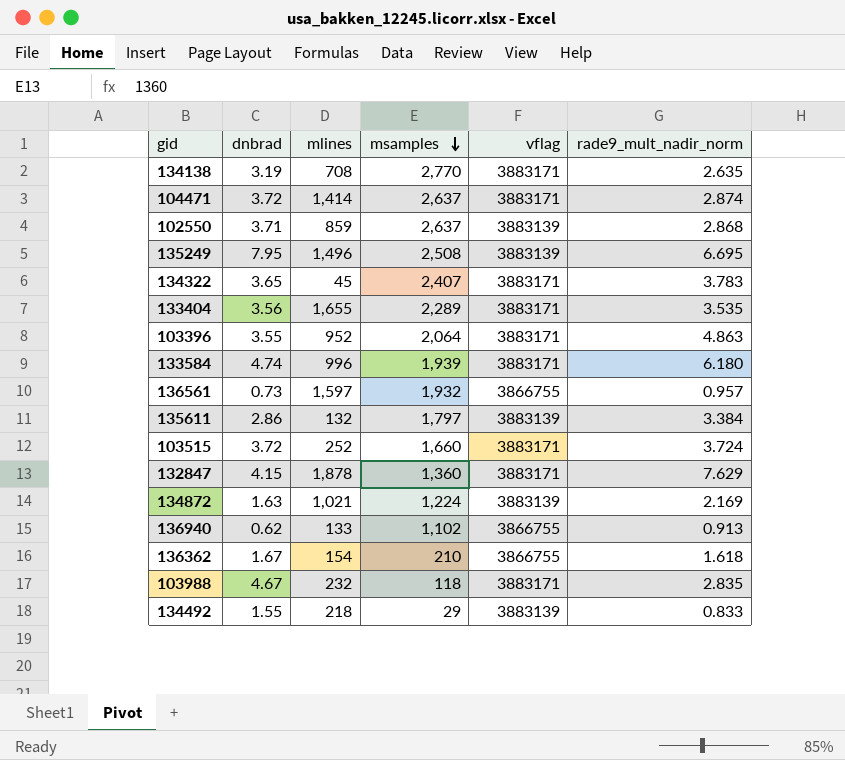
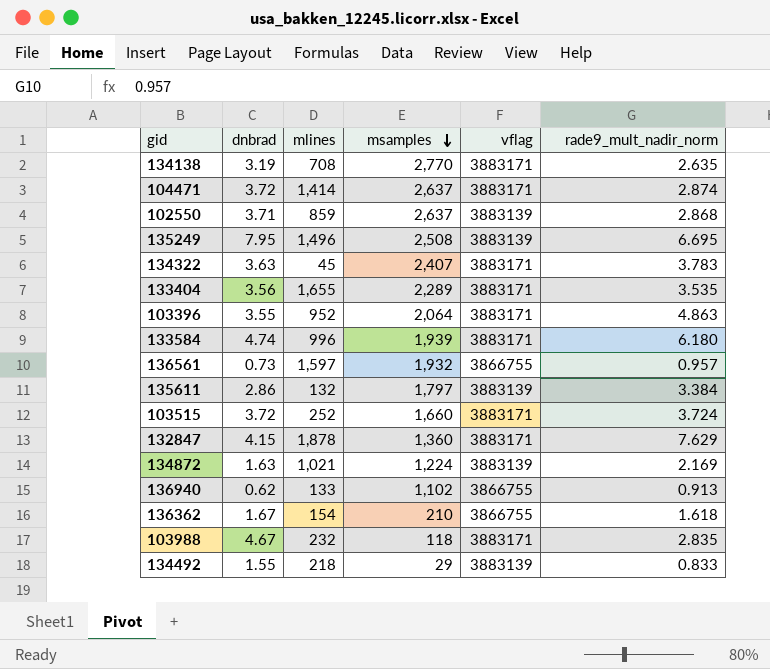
134322 | dnbrad: 3.65 -> 3.63

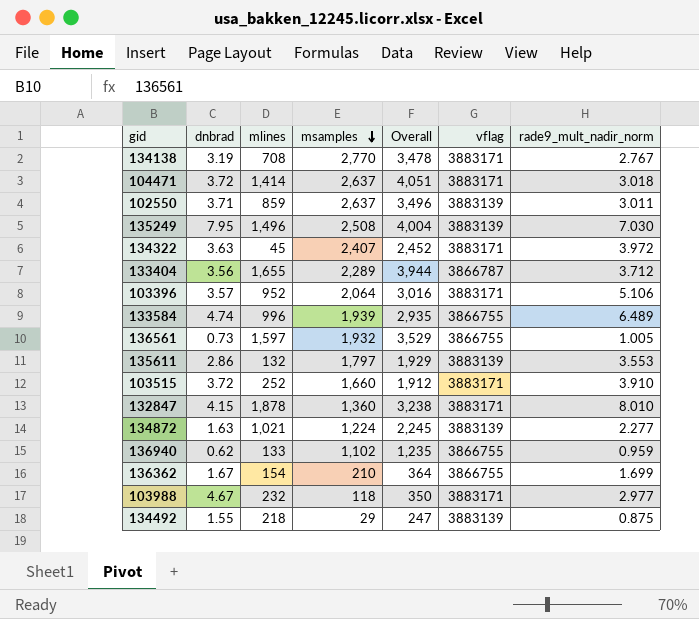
column Overall | formula: none -> [mlines] + [msamples]
134138 | rade9_mult_nadir_norm: 2.635 -> 2.767
104471 | rade9_mult_nadir_norm: 2.874 -> 3.018
102550 | rade9_mult_nadir_norm: 2.868 -> 3.011
135249 | rade9_mult_nadir_norm: 6.695 -> 7.030
134322 | rade9_mult_nadir_norm: 3.783 -> 3.972
133404 | vflag: 3883171 -> 3866787
133404 | rade9_mult_nadir_norm: 3.535 -> 3.712
103396 | dnbrad: 3.55 -> 3.57
103396 | rade9_mult_nadir_norm: 4.863 -> 5.106
133584 | vflag: 3883171 -> 3866755
133584 | rade9_mult_nadir_norm: 6.180 -> 6.489
136561 | rade9_mult_nadir_norm: 0.957 -> 1.005
135611 | rade9_mult_nadir_norm: 3.384 -> 3.553
103515 | rade9_mult_nadir_norm: 3.724 -> 3.910
132847 | rade9_mult_nadir_norm: 7.629 -> 8.010
134872 | rade9_mult_nadir_norm: 2.169 -> 2.277
136940 | rade9_mult_nadir_norm: 0.913 -> 0.959
136362 | rade9_mult_nadir_norm: 1.618 -> 1.699
103988 | rade9_mult_nadir_norm: 2.835 -> 2.977
134492 | rade9_mult_nadir_norm: 0.833 -> 0.875

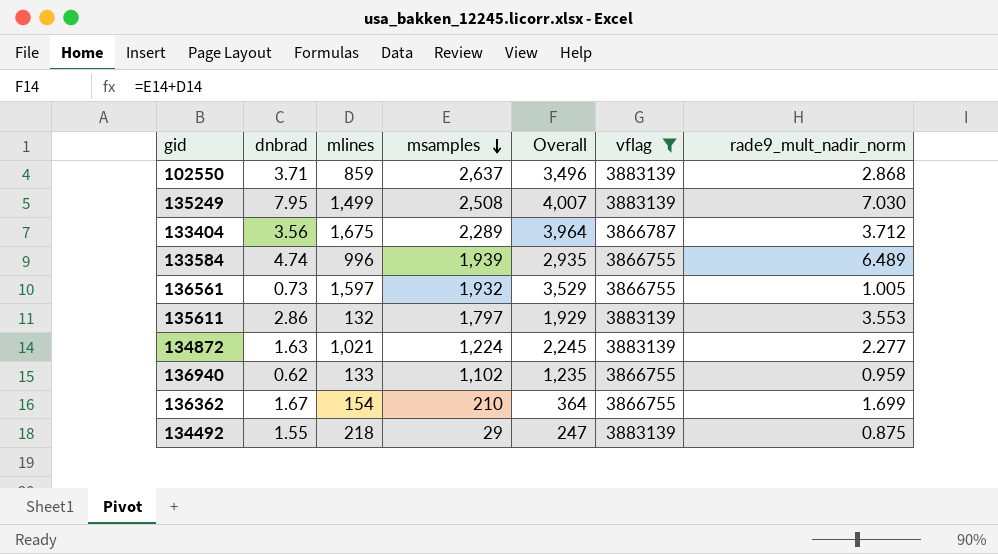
filter: none -> vflag != 3883171
102550 | rade9_mult_nadir_norm: 3.011 -> 2.868
135249 | mlines: 1,496 -> 1,499
135249 | Overall: 4,004 -> 4,007
133404 | mlines: 1,655 -> 1,675
133404 | Overall: 3,944 -> 3,964

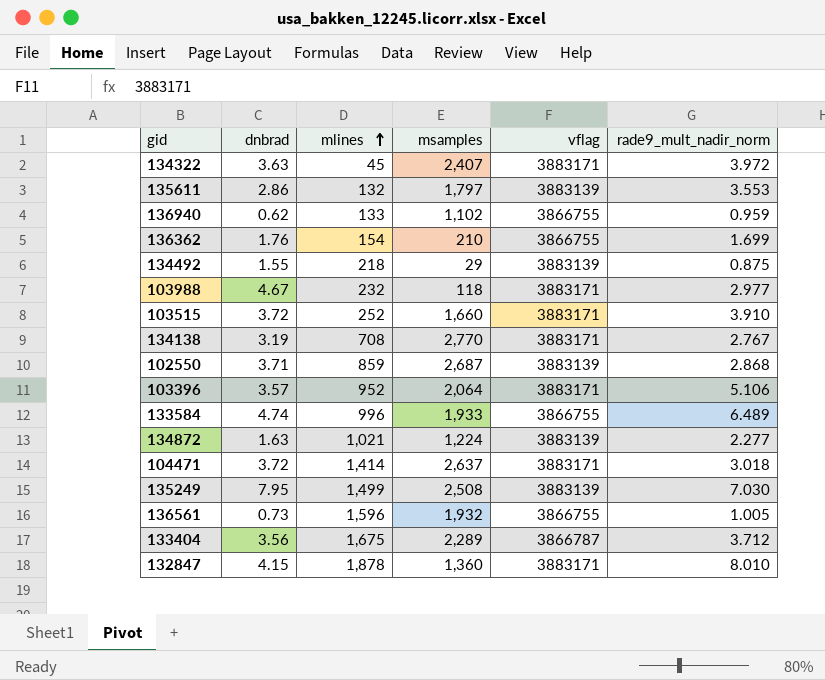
filter: vflag != 3883171 -> none
row order: msamples descending -> mlines ascending
column Overall | formula: [mlines] + [msamples] -> none
136362 | dnbrad: 1.67 -> 1.76
102550 | msamples: 2,637 -> 2,687
133584 | msamples: 1,939 -> 1,933
136561 | mlines: 1,597 -> 1,596

